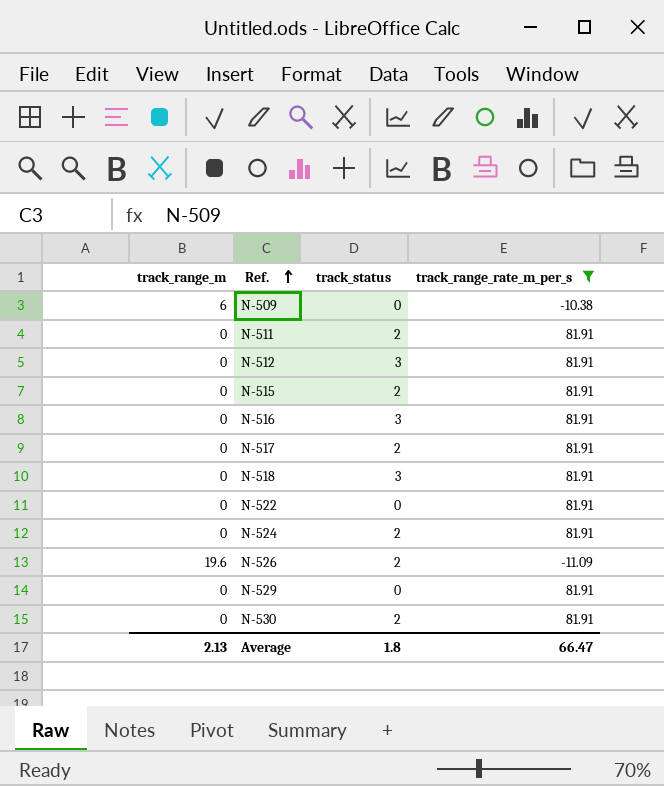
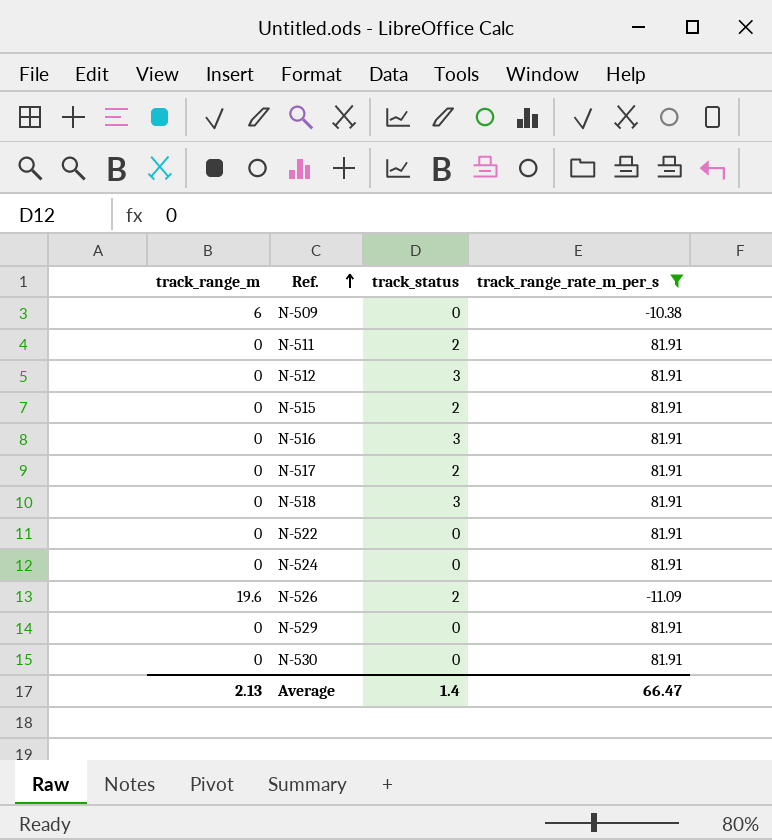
N-524 | track_status: 2 -> 0
N-530 | track_status: 2 -> 0
Average | track_status: 1.8 -> 1.4

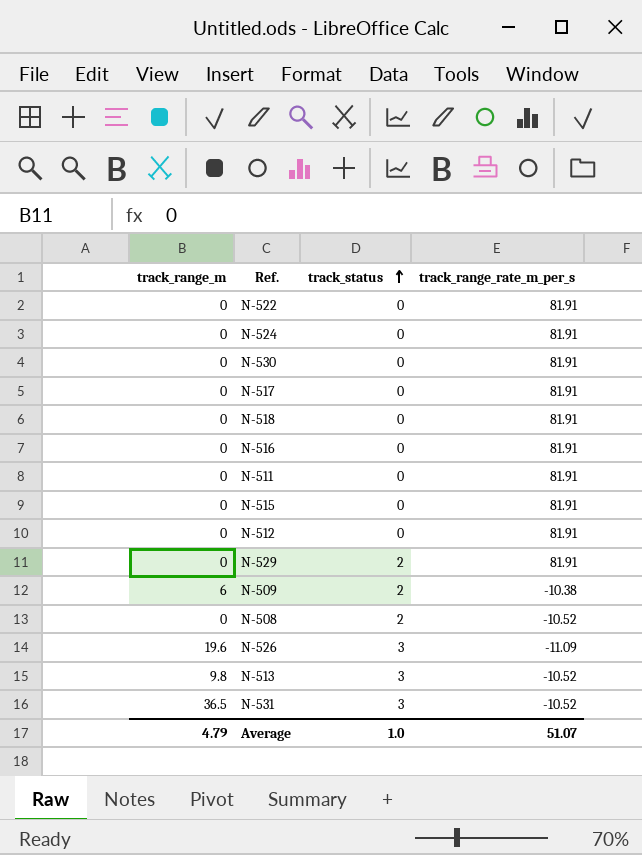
filter: track_range_rate_m_per_s != -10.52 -> none
row order: Ref. ascending -> track_status ascending
N-517 | track_status: 2 -> 0
N-518 | track_status: 3 -> 0
N-516 | track_status: 3 -> 0
N-511 | track_status: 2 -> 0
N-515 | track_status: 2 -> 0
N-512 | track_status: 3 -> 0
N-529 | track_status: 0 -> 2
N-509 | track_status: 0 -> 2
N-526 | track_status: 2 -> 3
Average | track_range_m: 2.13 -> 4.79
Average | track_status: 1.4 -> 1.0
Average | track_range_rate_m_per_s: 66.47 -> 51.07

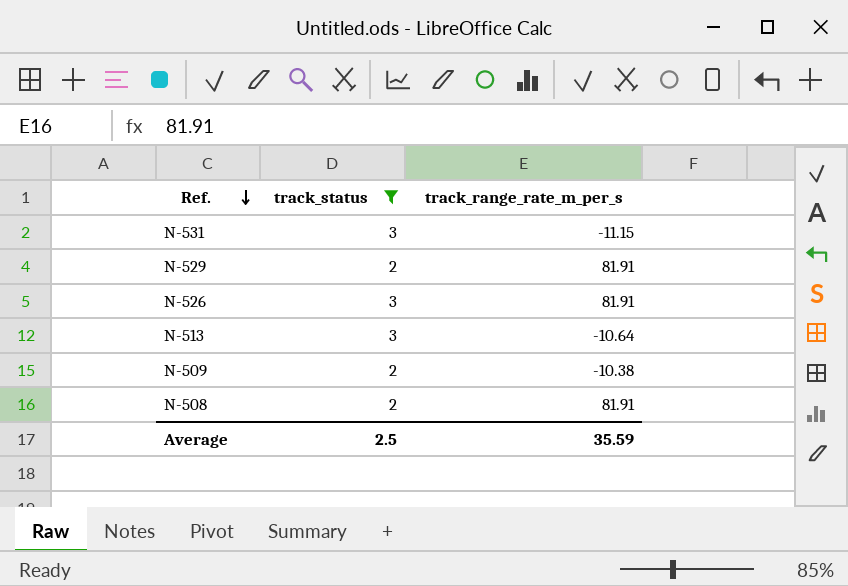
filter: none -> track_status != 0
row order: track_status ascending -> Ref. descending
column track_range_m | position: 1 -> none
N-531 | track_range_rate_m_per_s: -10.52 -> -11.15
N-526 | track_range_rate_m_per_s: -11.09 -> 81.91
N-513 | track_range_rate_m_per_s: -10.52 -> -10.64
N-508 | track_range_rate_m_per_s: -10.52 -> 81.91
Average | track_status: 1.0 -> 2.5
Average | track_range_rate_m_per_s: 51.07 -> 35.59

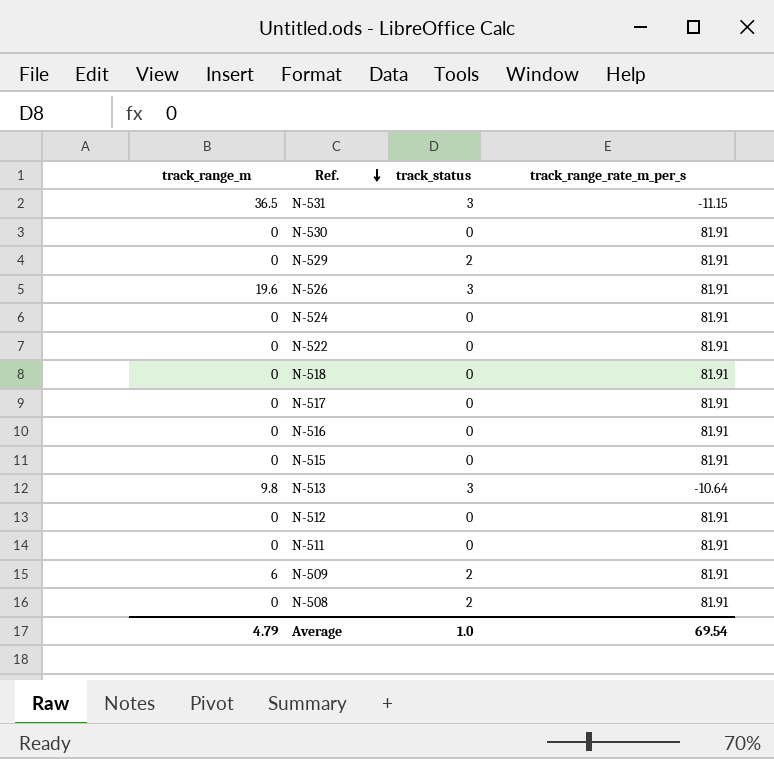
filter: track_status != 0 -> none
column track_range_m | position: none -> 1
N-509 | track_range_rate_m_per_s: -10.38 -> 81.91
Average | track_status: 2.5 -> 1.0
Average | track_range_rate_m_per_s: 35.59 -> 69.54

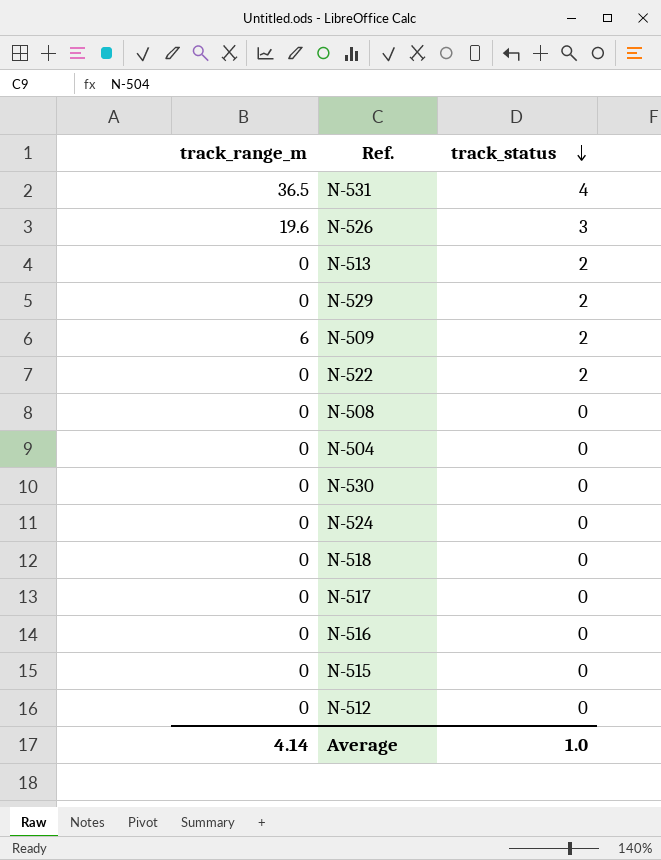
row order: Ref. descending -> track_status descending
column track_range_rate_m_per_s | position: 4 -> none
row N-511: 0 | 0 | 81.91 -> none
N-531 | track_status: 3 -> 4
N-513 | track_range_m: 9.8 -> 0
N-513 | track_status: 3 -> 2
N-522 | track_status: 0 -> 2
N-508 | track_status: 2 -> 0
row N-504: none -> 0 | 0
Average | track_range_m: 4.79 -> 4.14

